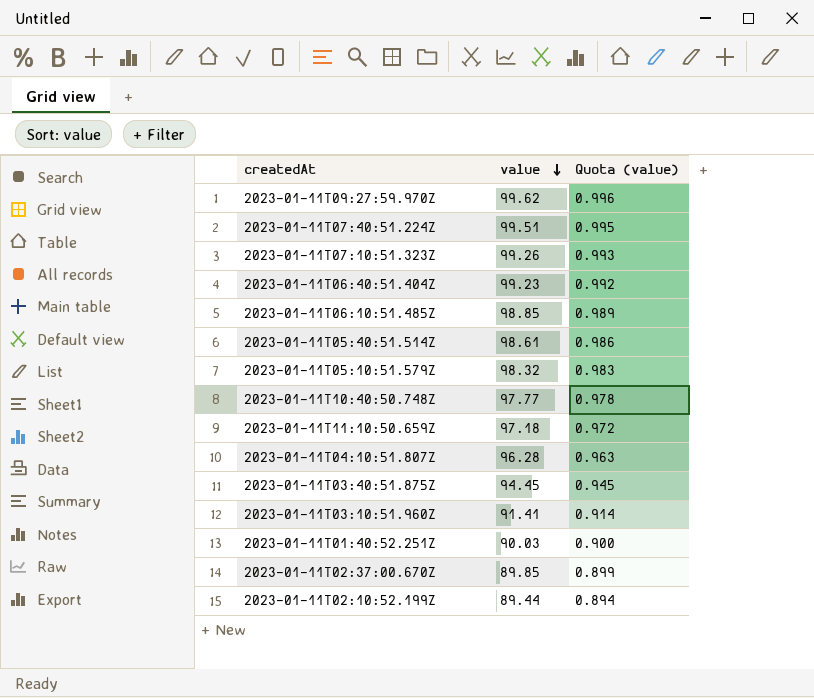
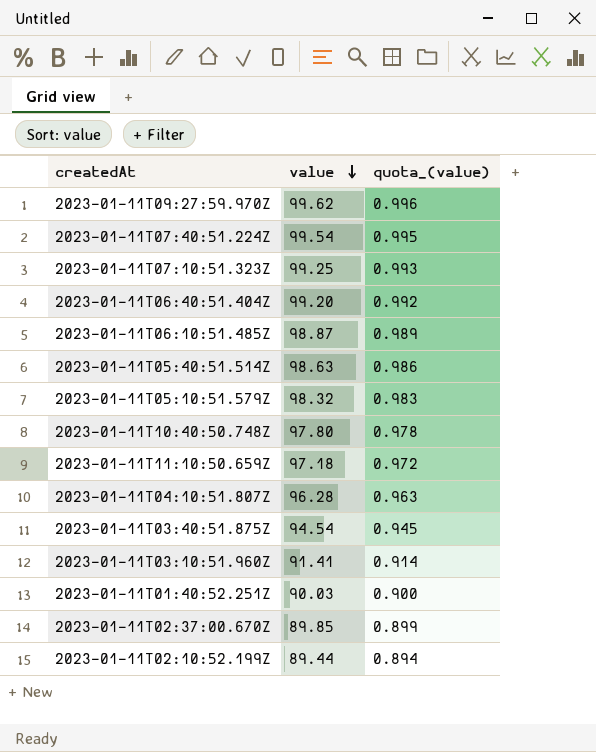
column name: Quota (value) -> quota_(value)
2023-01-11T07:40:51.224Z | value: 99.51 -> 99.54
2023-01-11T07:10:51.323Z | value: 99.26 -> 99.25
2023-01-11T06:40:51.404Z | value: 99.23 -> 99.20
2023-01-11T06:10:51.485Z | value: 98.85 -> 98.87
2023-01-11T05:40:51.514Z | value: 98.61 -> 98.63
2023-01-11T10:40:50.748Z | value: 97.77 -> 97.80
2023-01-11T03:40:51.875Z | value: 94.45 -> 94.54

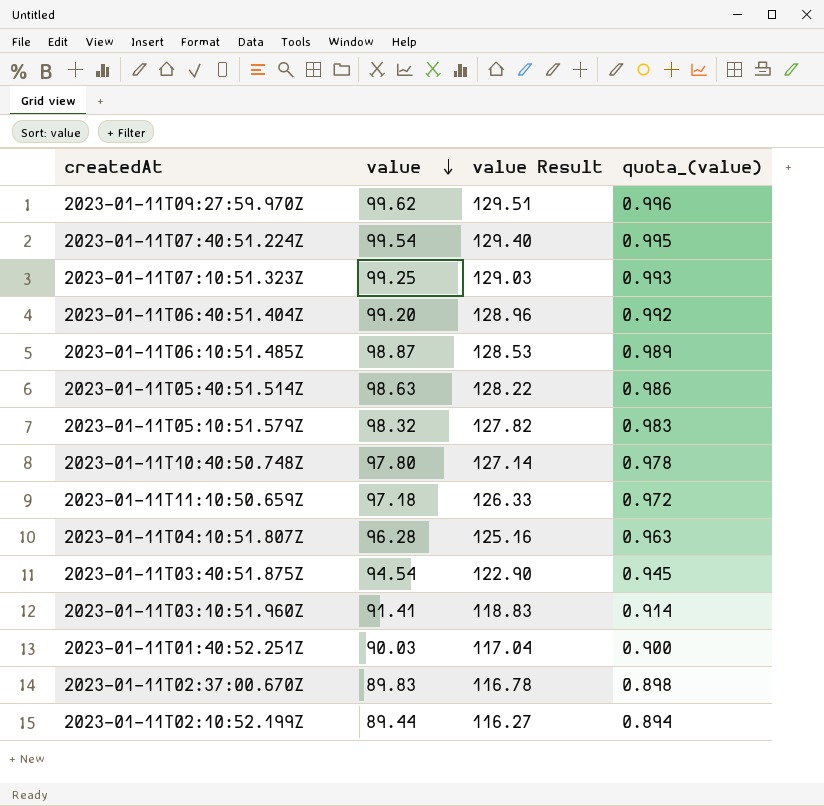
column value Result | formula: none -> [value] * 1.3
2023-01-11T02:37:00.670Z | value: 89.85 -> 89.83
2023-01-11T02:37:00.670Z | quota_(value): 0.899 -> 0.898

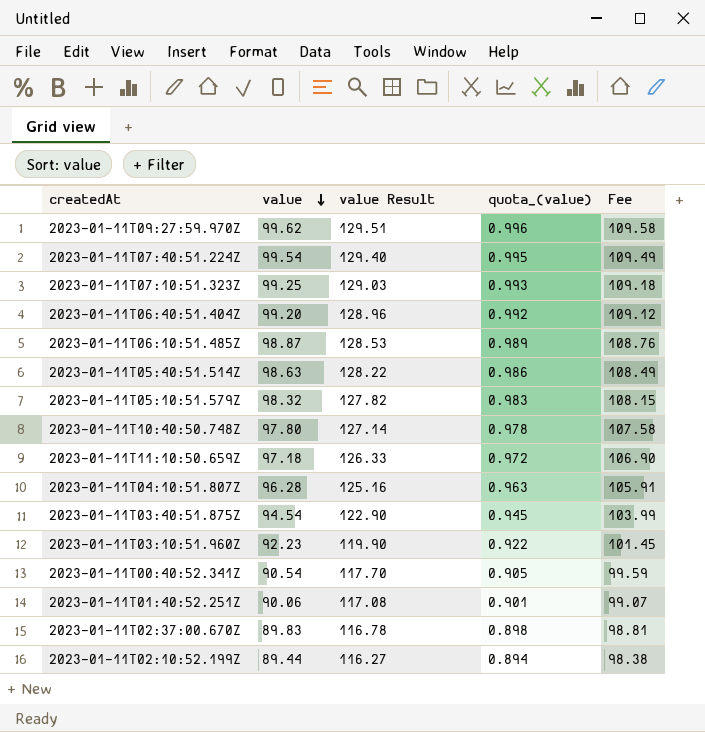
column Fee | formula: none -> [value] * 1.1
2023-01-11T03:10:51.960Z | value: 91.41 -> 92.23
2023-01-11T03:10:51.960Z | value Result: 118.83 -> 119.90
2023-01-11T03:10:51.960Z | quota_(value): 0.914 -> 0.922
row 2023-01-11T00:40:52.341Z: none -> 90.54 | 117.70 | 0.905 | 99.59
2023-01-11T01:40:52.251Z | value: 90.03 -> 90.06
2023-01-11T01:40:52.251Z | value Result: 117.04 -> 117.08
2023-01-11T01:40:52.251Z | quota_(value): 0.900 -> 0.901

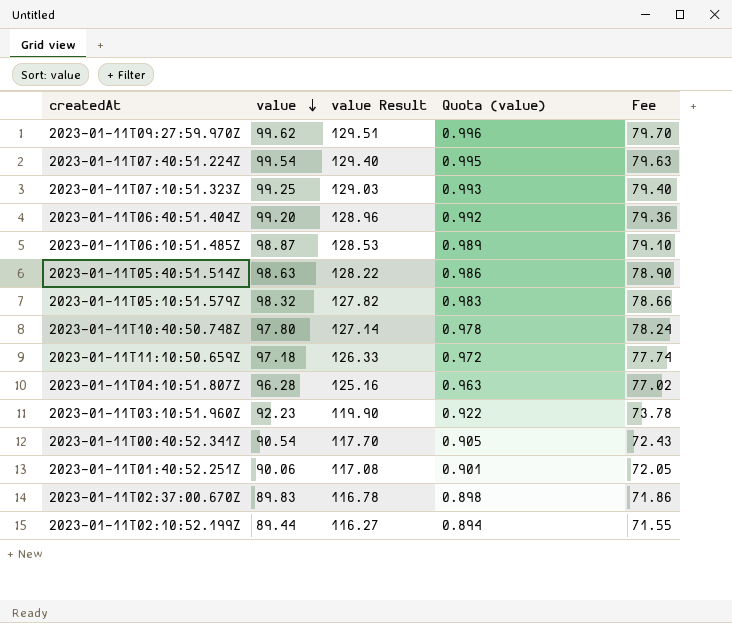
column name: quota_(value) -> Quota (value)
column Fee | formula: [value] * 1.1 -> [value] * 0.8
row 2023-01-11T03:40:51.875Z: 94.54 | 122.90 | 0.945 | 103.99 -> none

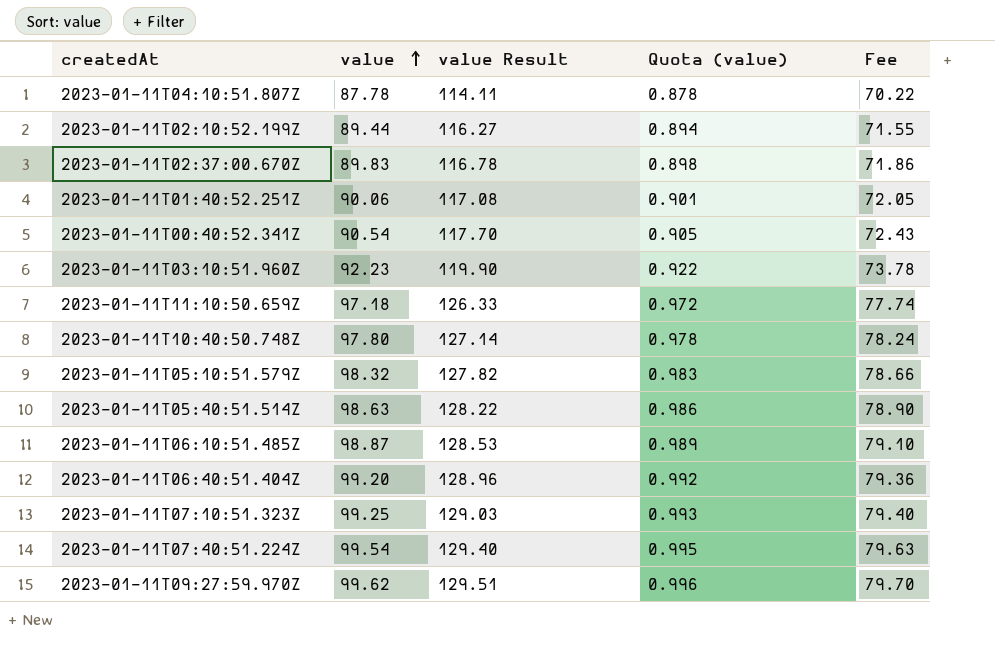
row order: value descending -> value ascending
2023-01-11T04:10:51.807Z | value: 96.28 -> 87.78
2023-01-11T04:10:51.807Z | value Result: 125.16 -> 114.11
2023-01-11T04:10:51.807Z | Quota (value): 0.963 -> 0.878
2023-01-11T04:10:51.807Z | Fee: 77.02 -> 70.22

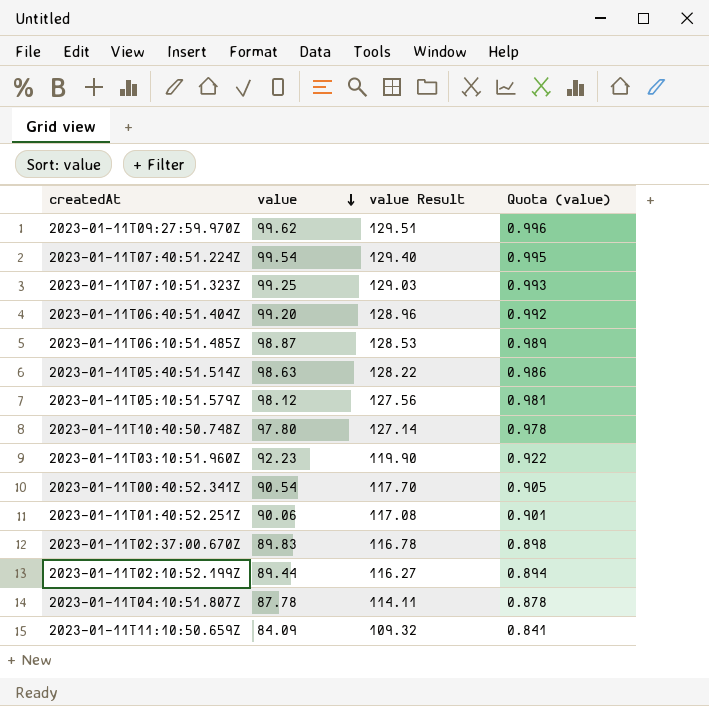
row order: value ascending -> value descending
column Fee | formula: [value] * 0.8 -> none
2023-01-11T05:10:51.579Z | value: 98.32 -> 98.12
2023-01-11T05:10:51.579Z | value Result: 127.82 -> 127.56
2023-01-11T05:10:51.579Z | Quota (value): 0.983 -> 0.981
2023-01-11T11:10:50.659Z | value: 97.18 -> 84.09
2023-01-11T11:10:50.659Z | value Result: 126.33 -> 109.32
2023-01-11T11:10:50.659Z | Quota (value): 0.972 -> 0.841

